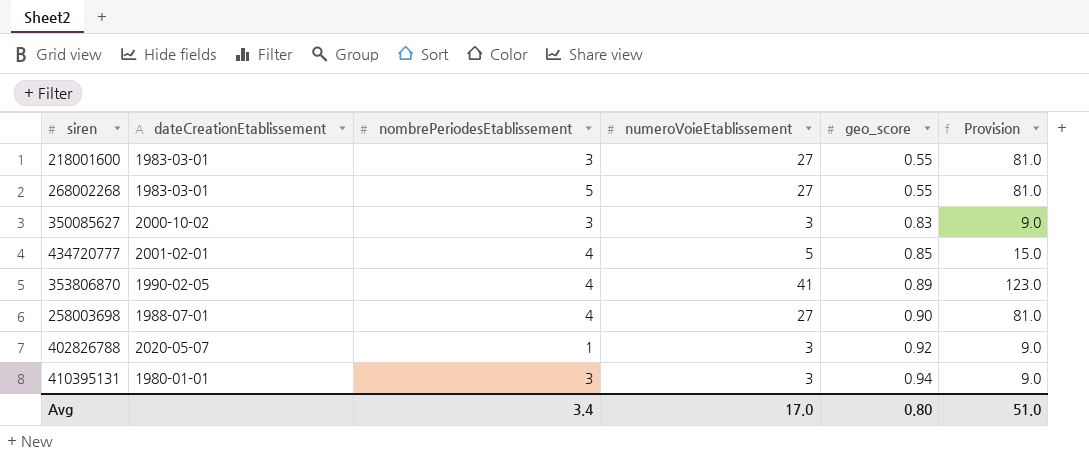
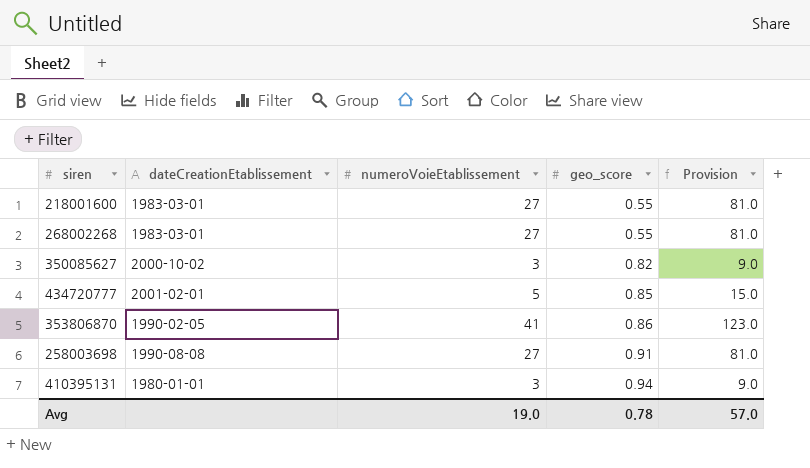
column nombrePeriodesEtablissement | position: 3 -> none
row 402826788: 2020-05-07 | 1 | 3 | 0.92 | 9.0 -> none
350085627 | geo_score: 0.83 -> 0.82
353806870 | geo_score: 0.89 -> 0.86
258003698 | dateCreationEtablissement: 1988-07-01 -> 1990-08-08
258003698 | geo_score: 0.90 -> 0.91
Avg | numeroVoieEtablissement: 17.0 -> 19.0
Avg | geo_score: 0.80 -> 0.78
Avg | Provision: 51.0 -> 57.0

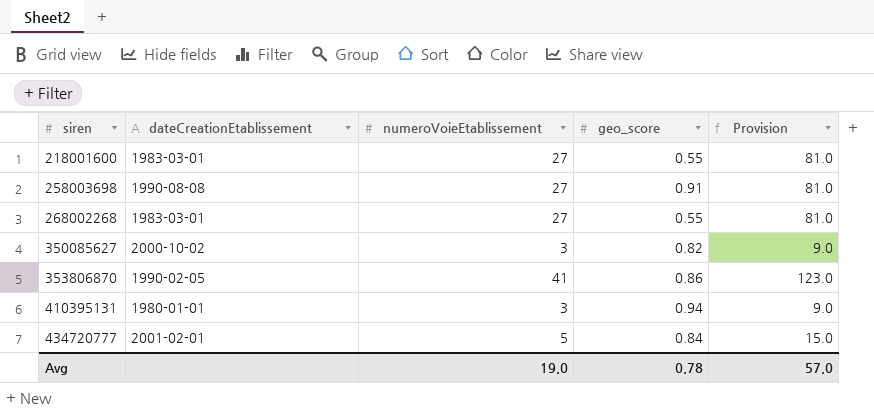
row order: geo_score ascending -> siren ascending
434720777 | geo_score: 0.85 -> 0.84

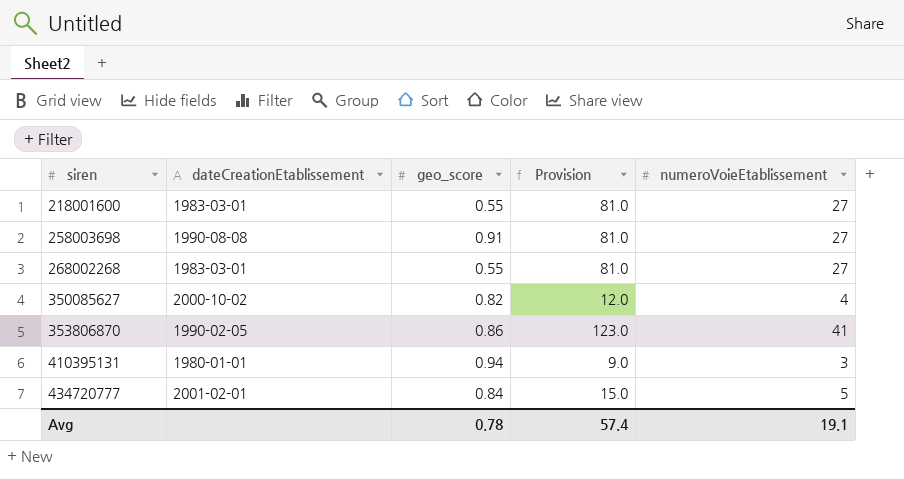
column numeroVoieEtablissement | position: 3 -> 5
350085627 | Provision: 9.0 -> 12.0
350085627 | numeroVoieEtablissement: 3 -> 4
Avg | Provision: 57.0 -> 57.4
Avg | numeroVoieEtablissement: 19.0 -> 19.1

